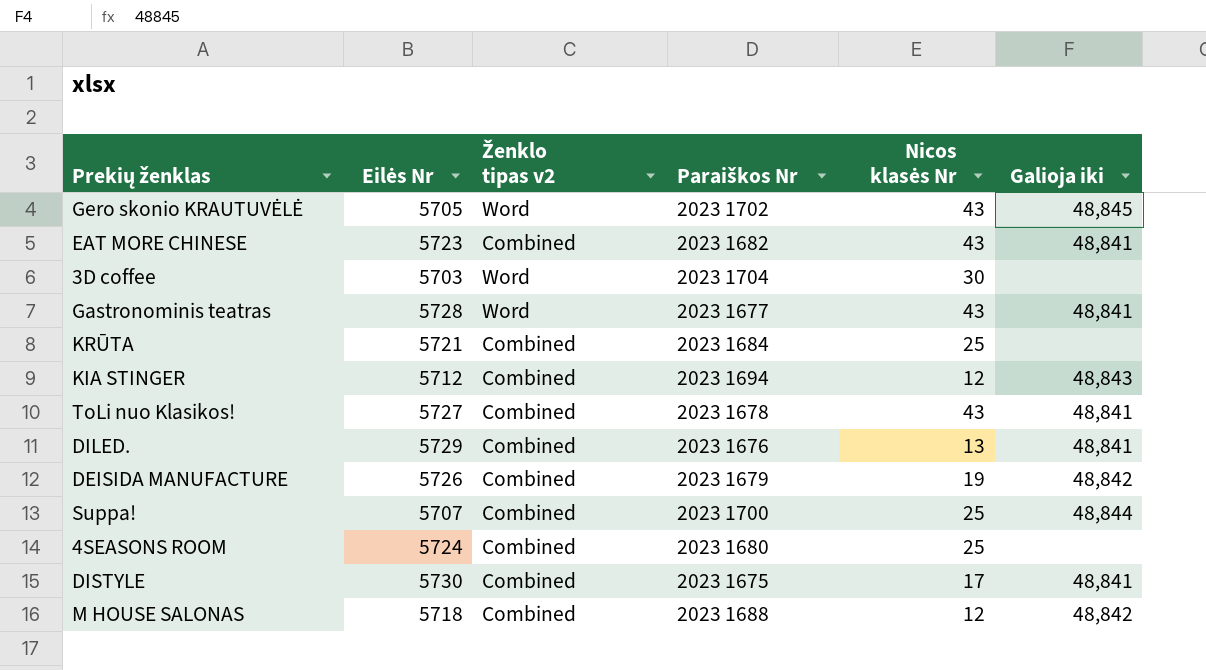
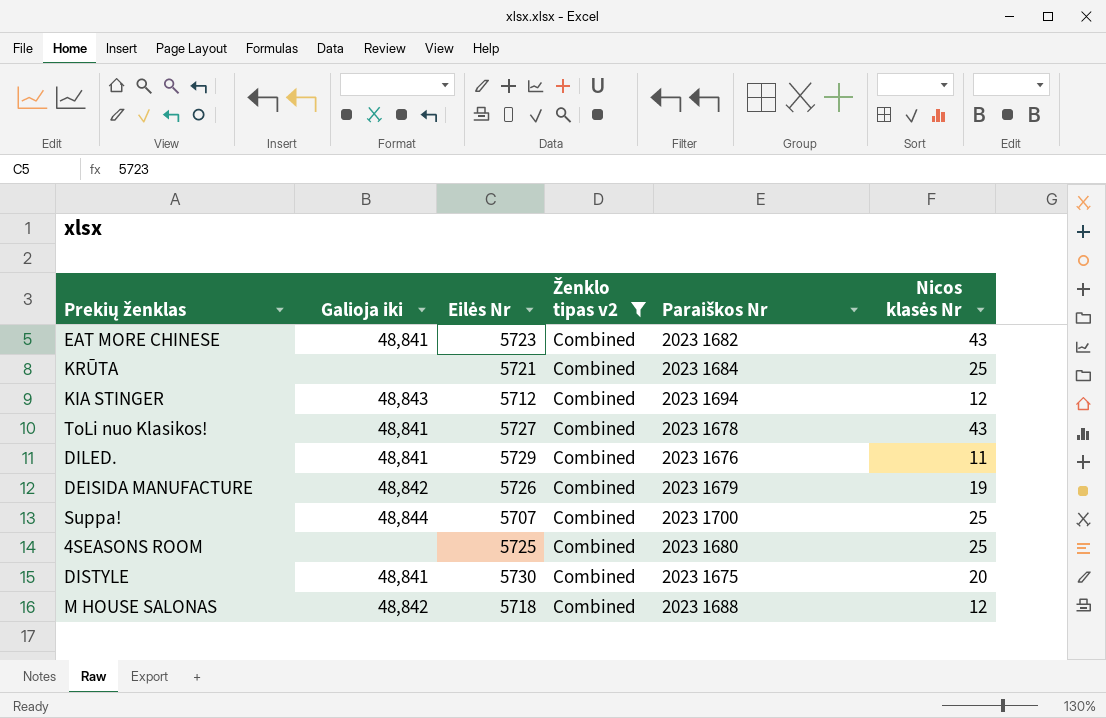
filter: none -> Ženklo tipas v2 = Combined
column Galioja iki | position: 6 -> 2
DILED. | Nicos klasės Nr: 13 -> 11
4SEASONS ROOM | Eilės Nr: 5724 -> 5725
DISTYLE | Nicos klasės Nr: 17 -> 20

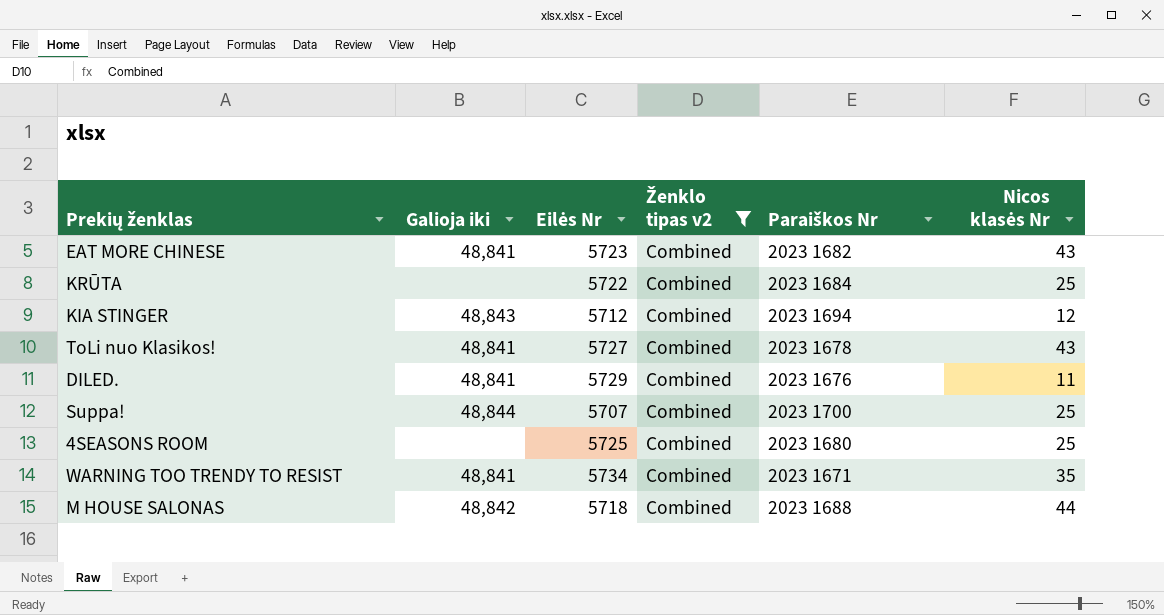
row DEISIDA MANUFACTURE: 48,842 | 5726 | Combined | 2023 1679 | 19 -> none
row DISTYLE: 48,841 | 5730 | Combined | 2023 1675 | 20 -> none
KRŪTA | Eilės Nr: 5721 -> 5722
row WARNING TOO TRENDY TO RESIST: none -> 48,841 | 5734 | Combined | 2023 1671 | 35
M HOUSE SALONAS | Nicos klasės Nr: 12 -> 44

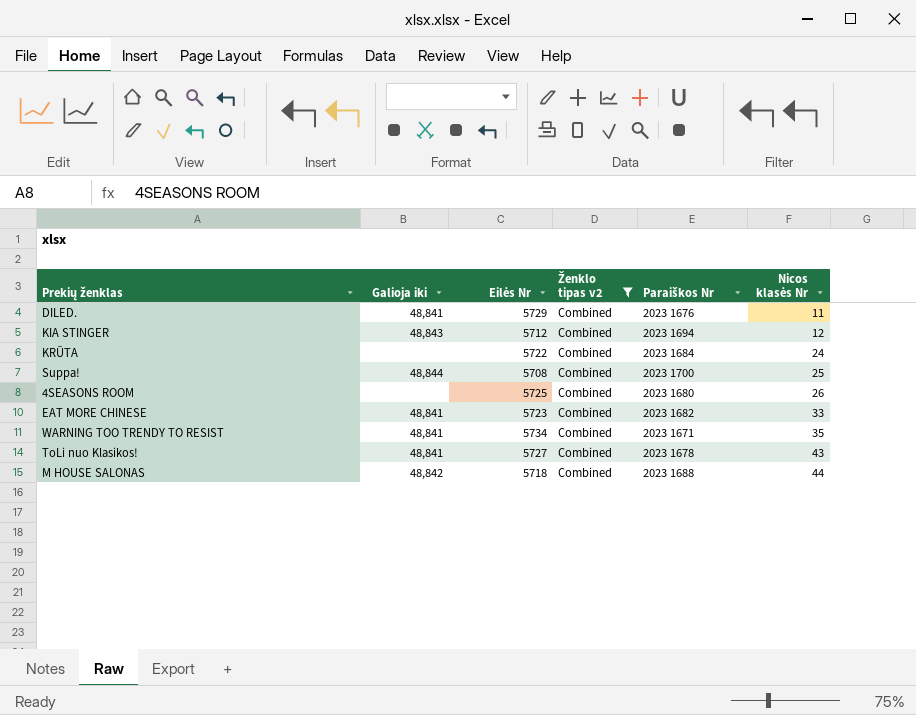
row order: none -> Nicos klasės Nr ascending
KRŪTA | Nicos klasės Nr: 25 -> 24
Suppa! | Eilės Nr: 5707 -> 5708
4SEASONS ROOM | Nicos klasės Nr: 25 -> 26
EAT MORE CHINESE | Nicos klasės Nr: 43 -> 33

